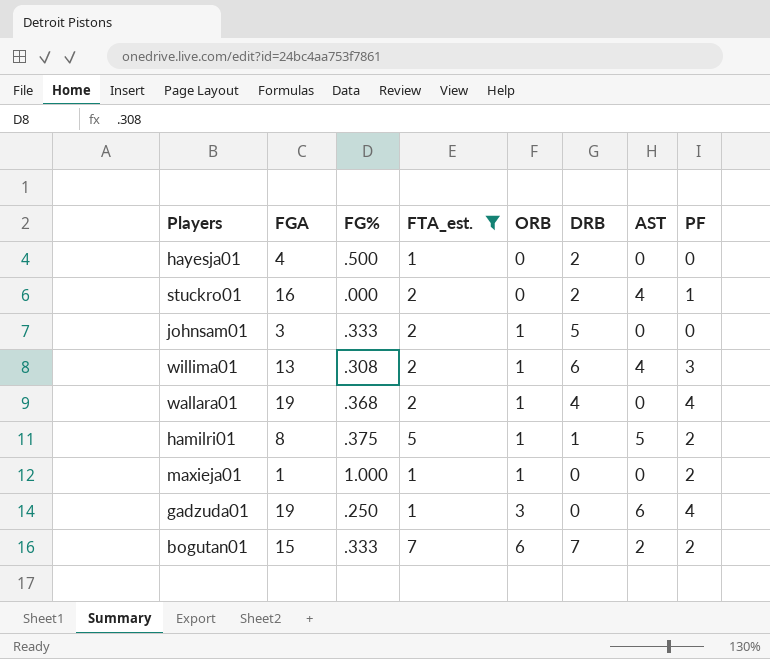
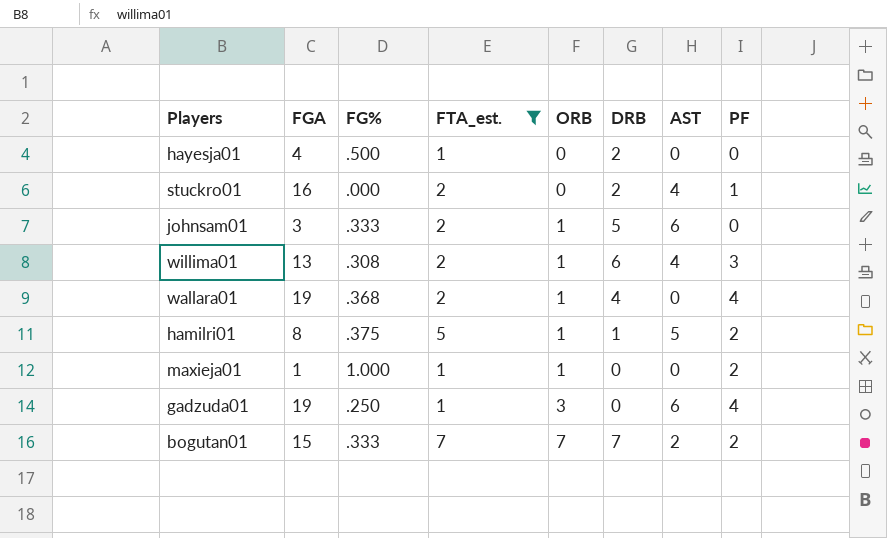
johnsam01 | AST: 0 -> 6
bogutan01 | ORB: 6 -> 7

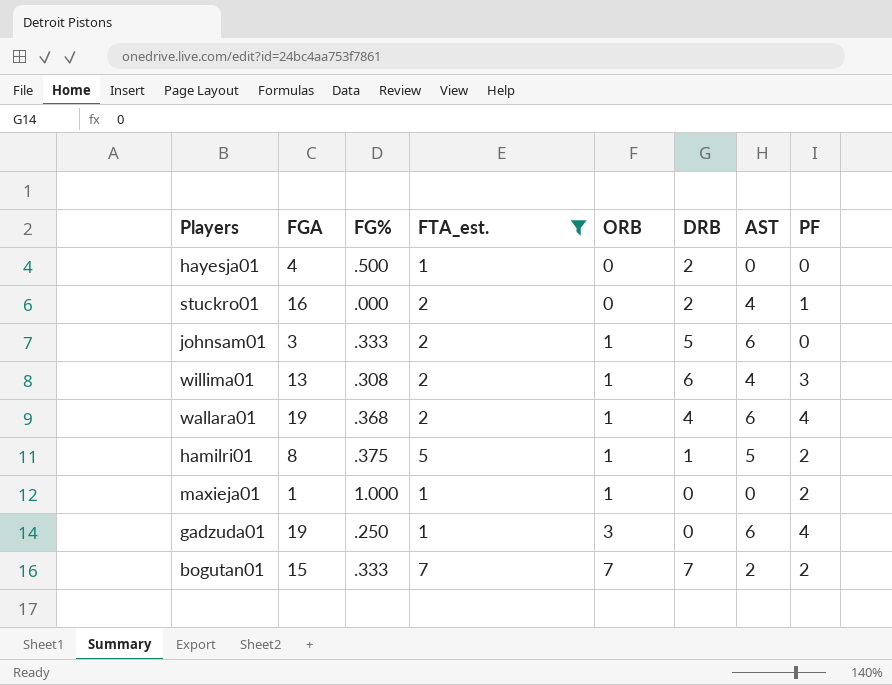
wallara01 | AST: 0 -> 6

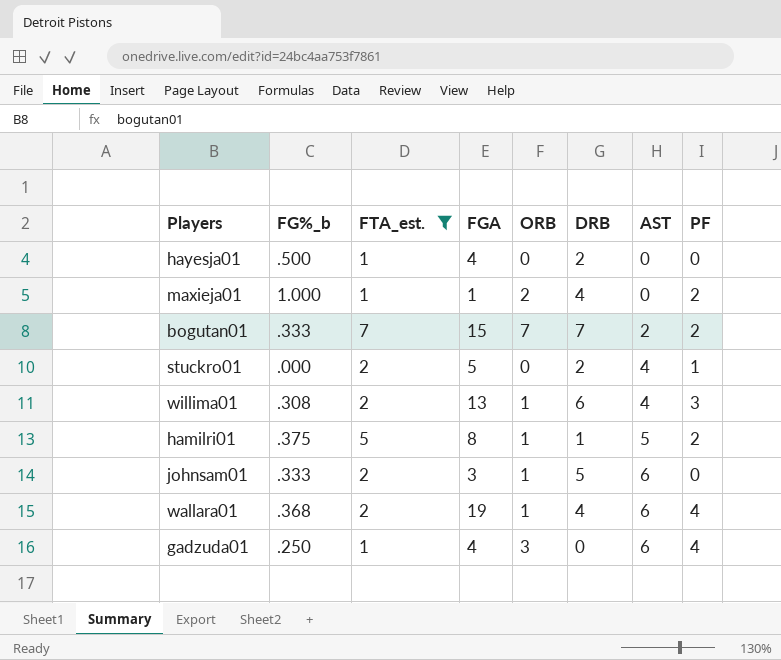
row order: ORB ascending -> AST ascending
column name: FG% -> FG%_b
column FGA | position: 2 -> 4
maxieja01 | ORB: 1 -> 2
maxieja01 | DRB: 0 -> 4
stuckro01 | FGA: 16 -> 5
gadzuda01 | FGA: 19 -> 4

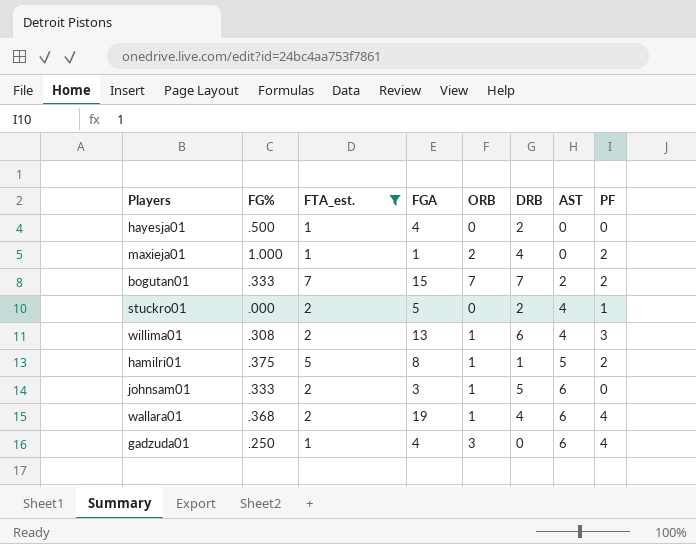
column name: FG%_b -> FG%

